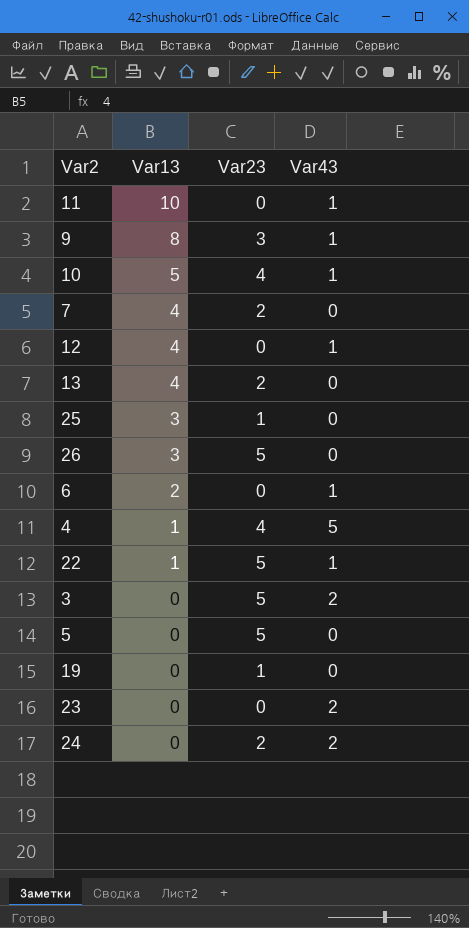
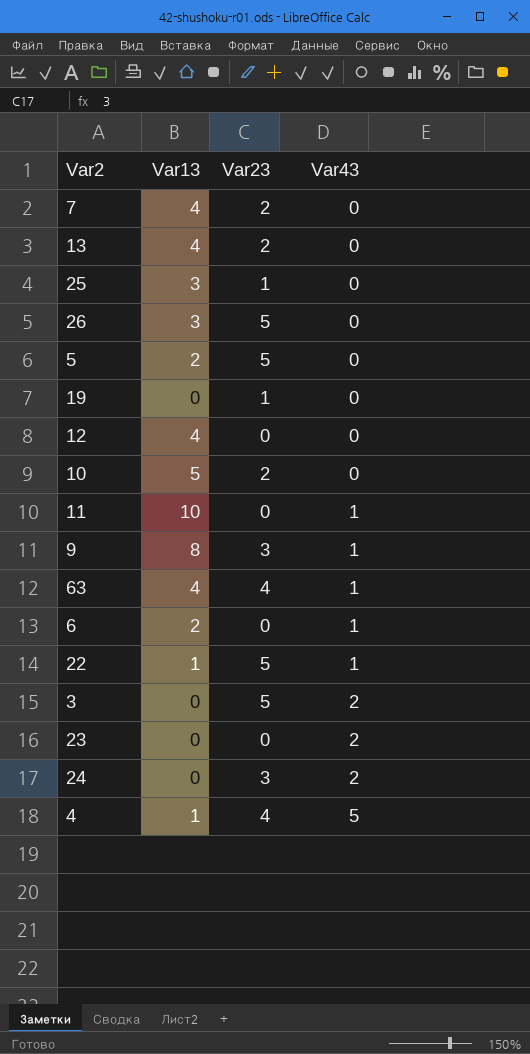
row order: Var13 descending -> Var43 ascending
5 | Var13: 0 -> 2
12 | Var43: 1 -> 0
10 | Var23: 4 -> 2
10 | Var43: 1 -> 0
row 63: none -> 4 | 4 | 1
24 | Var23: 2 -> 3

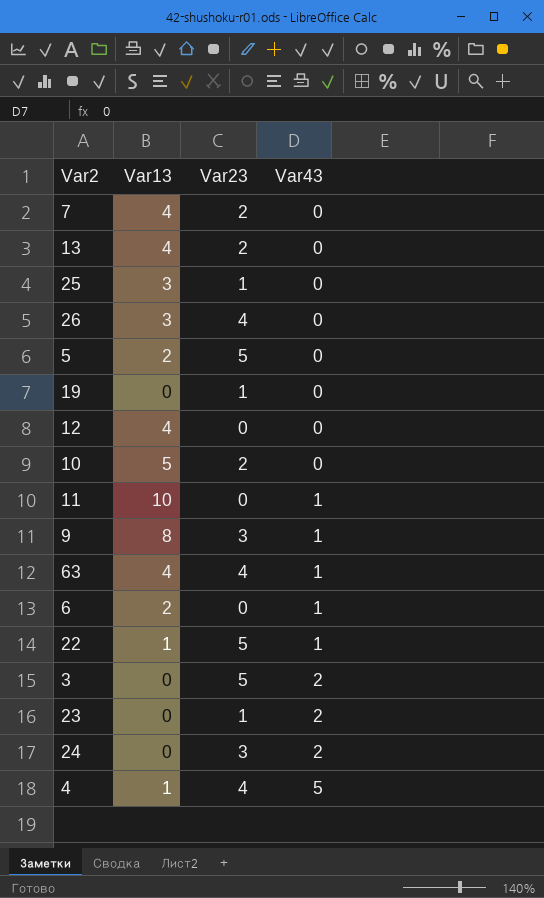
26 | Var23: 5 -> 4
23 | Var23: 0 -> 1

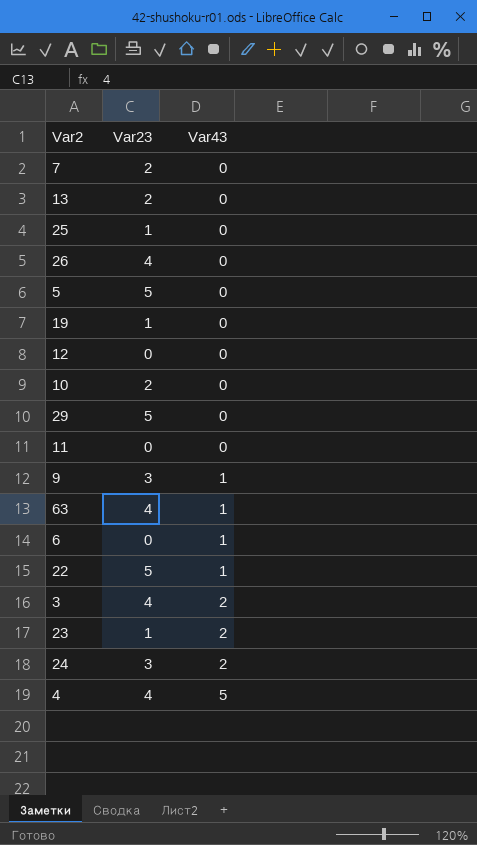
column Var13 | position: 2 -> none
row 29: none -> 5 | 0
11 | Var43: 1 -> 0
3 | Var23: 5 -> 4

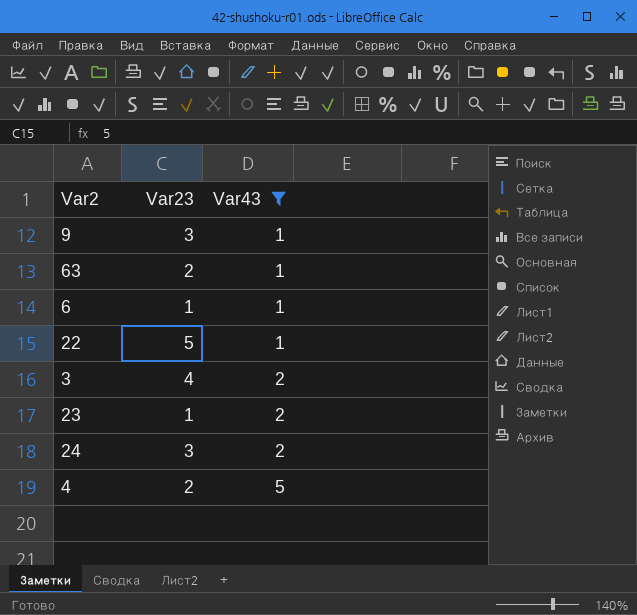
filter: none -> Var43 != 0
63 | Var23: 4 -> 2
6 | Var23: 0 -> 1
4 | Var23: 4 -> 2

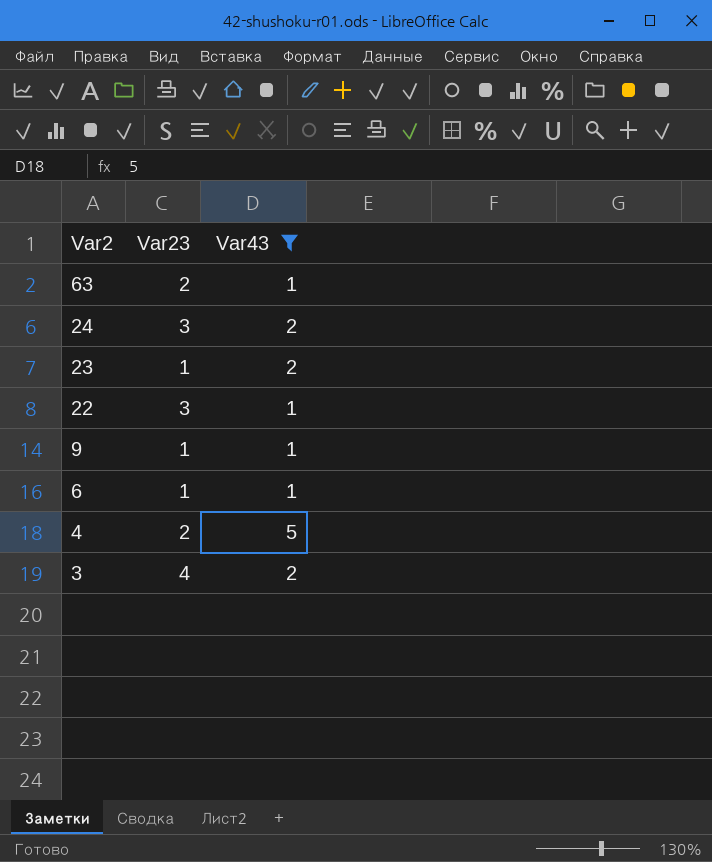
row order: Var43 ascending -> Var2 descending
22 | Var23: 5 -> 3
9 | Var23: 3 -> 1

